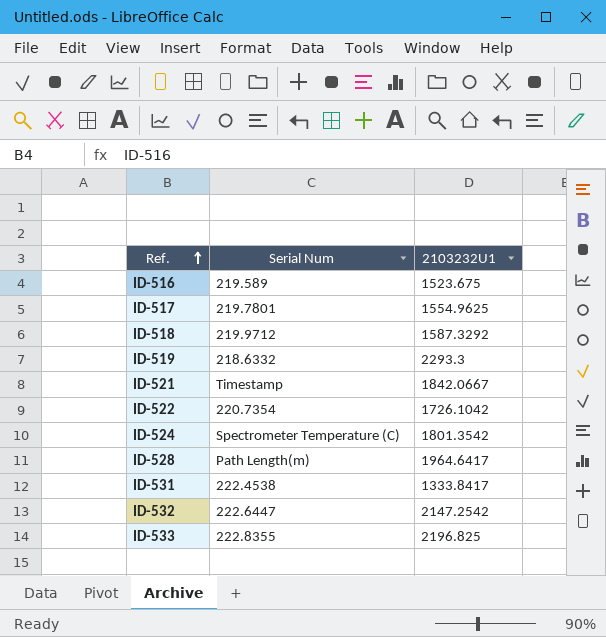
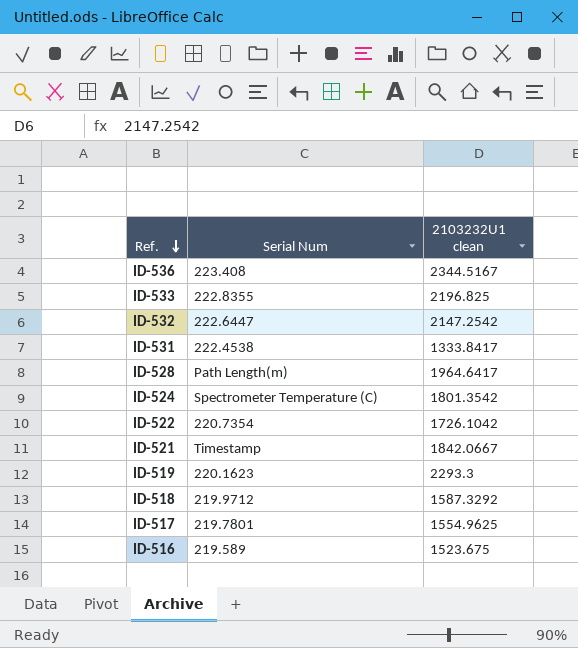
row order: Ref. ascending -> Ref. descending
column name: 2103232U1 -> 2103232U1 clean
row ID-536: none -> 223.408 | 2344.5167
ID-519 | Serial Num: 218.6332 -> 220.1623

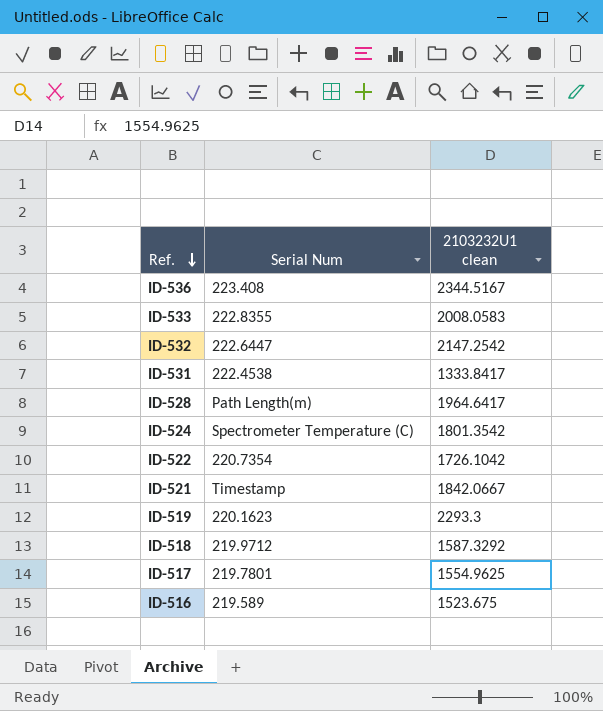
ID-533 | 2103232U1 clean: 2196.825 -> 2008.0583

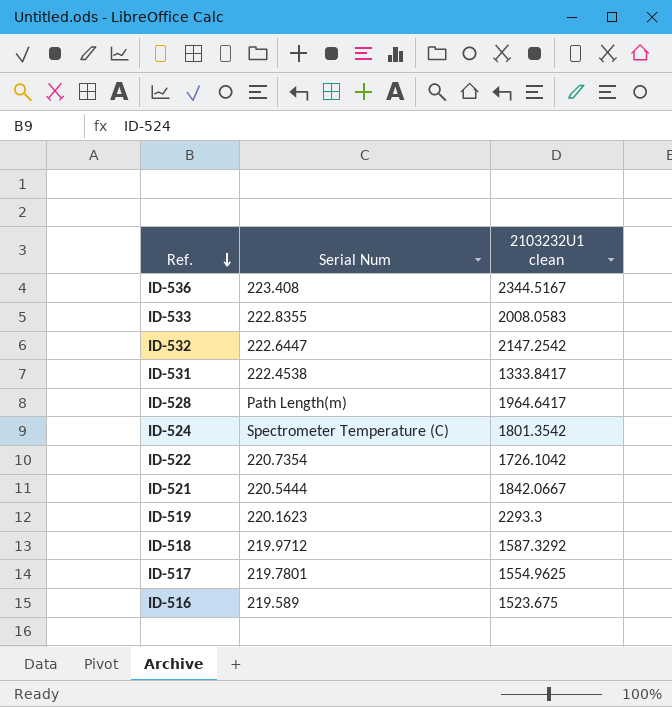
ID-521 | Serial Num: Timestamp -> 220.5444

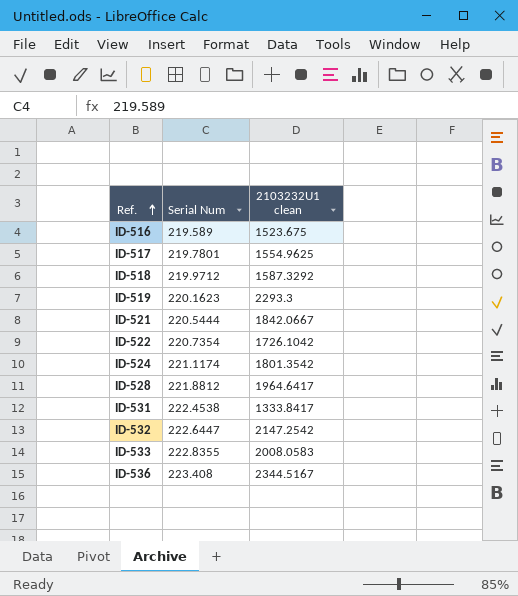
row order: Ref. descending -> Ref. ascending
ID-524 | Serial Num: Spectrometer Temperature (C) -> 221.1174
ID-528 | Serial Num: Path Length(m) -> 221.8812

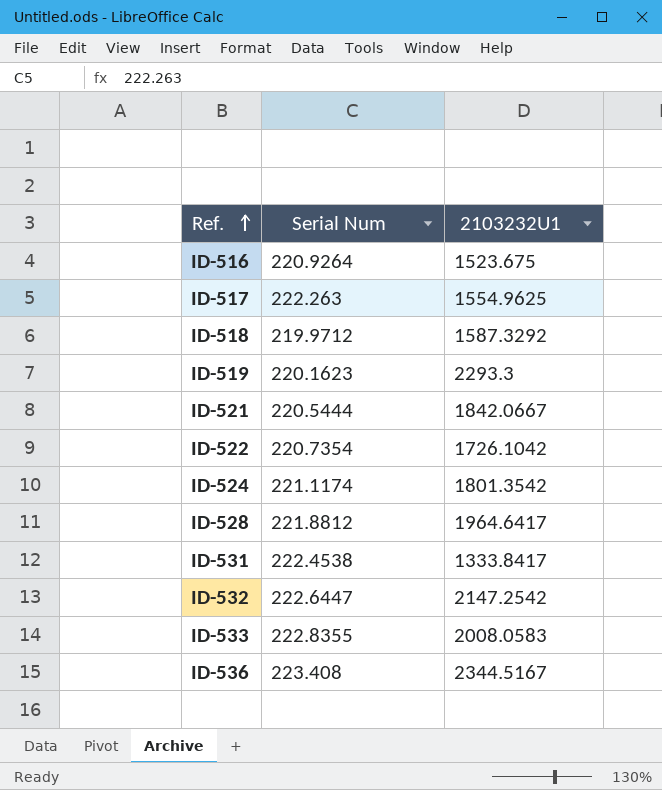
column name: 2103232U1 clean -> 2103232U1
ID-516 | Serial Num: 219.589 -> 220.9264
ID-517 | Serial Num: 219.7801 -> 222.263

